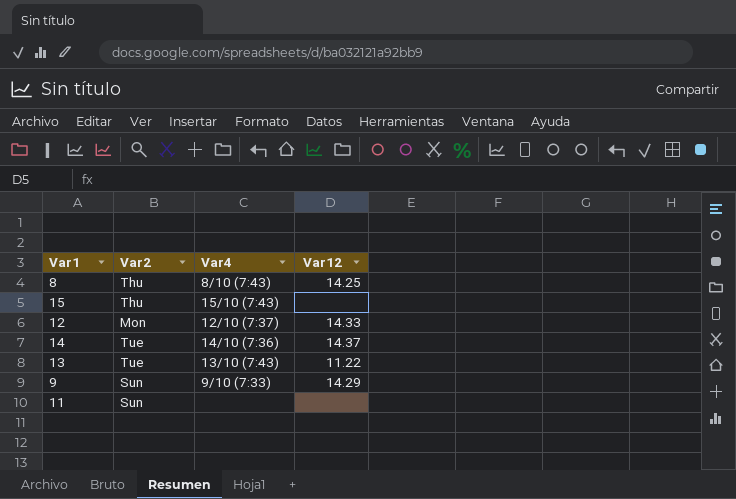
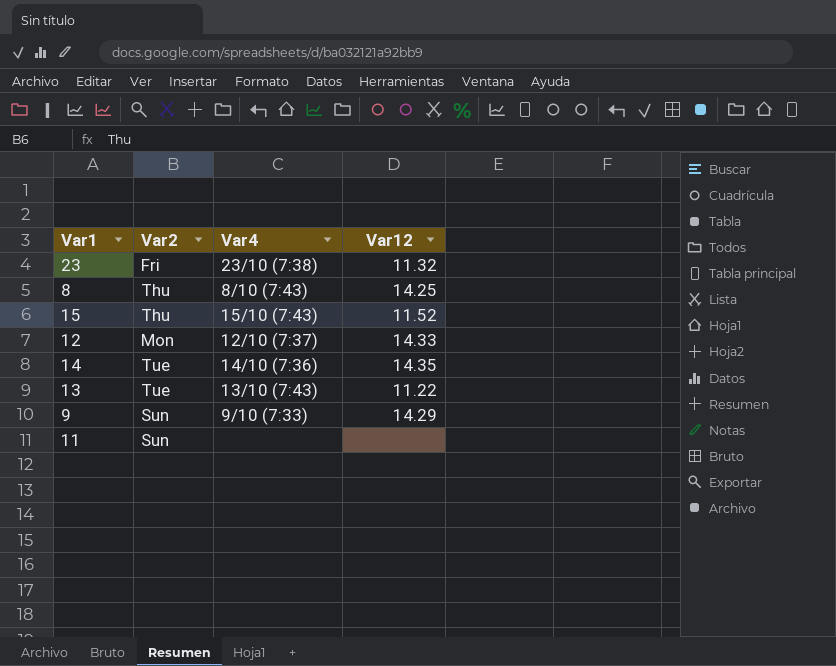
row 23: none -> Fri | 23/10 (7:38) | 11.32
15 | Var12: none -> 11.52
14 | Var12: 14.37 -> 14.35

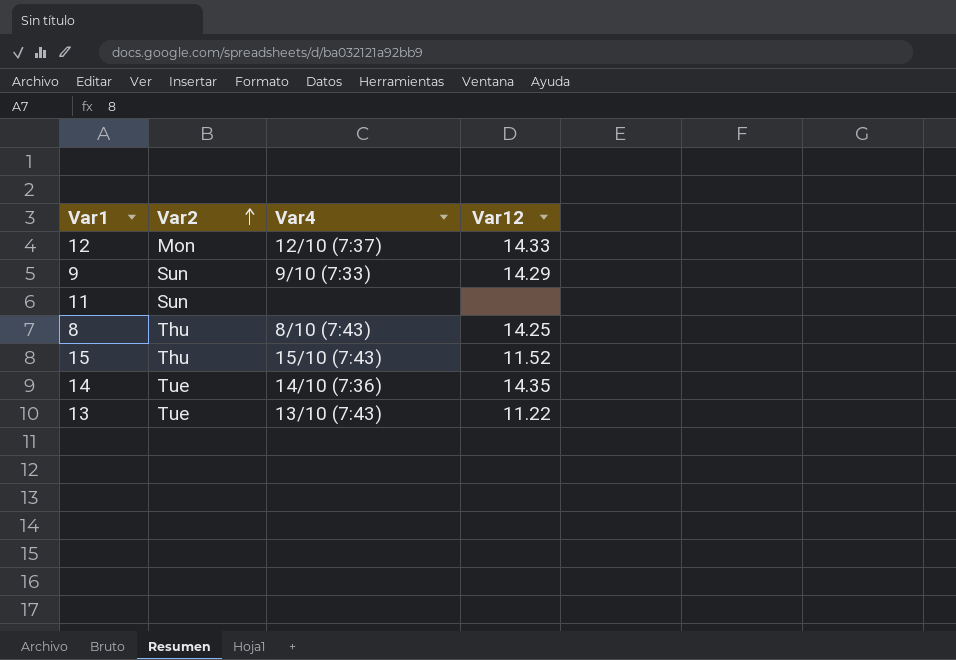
row order: none -> Var2 ascending
row 23: Fri | 23/10 (7:38) | 11.32 -> none

